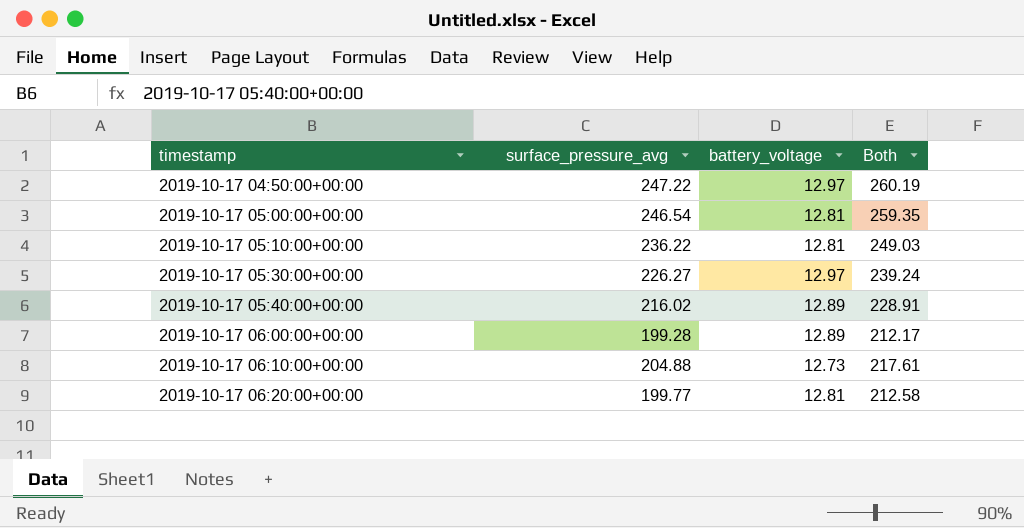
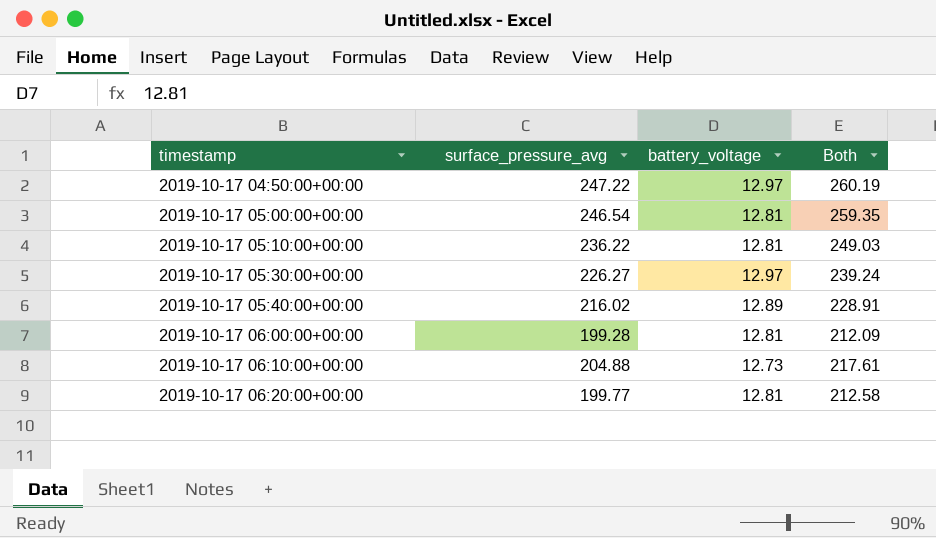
2019-10-17 06:00:00+00:00 | battery_voltage: 12.89 -> 12.81
2019-10-17 06:00:00+00:00 | Both: 212.17 -> 212.09

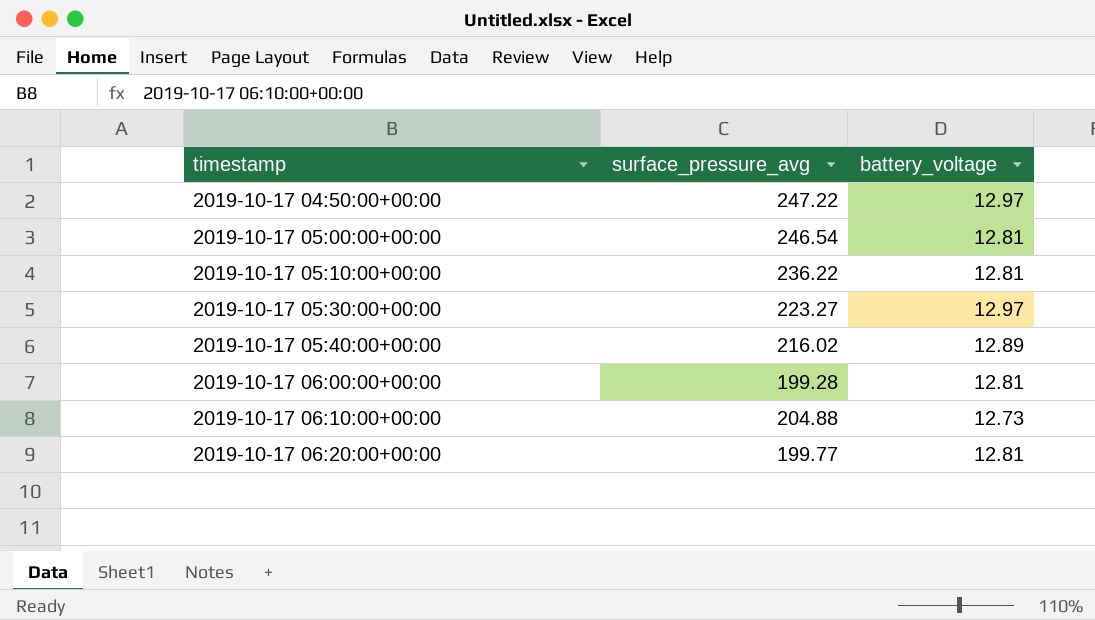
column Both | formula: [surface_pressure_avg] + [battery_voltage] -> none
2019-10-17 05:30:00+00:00 | surface_pressure_avg: 226.27 -> 223.27

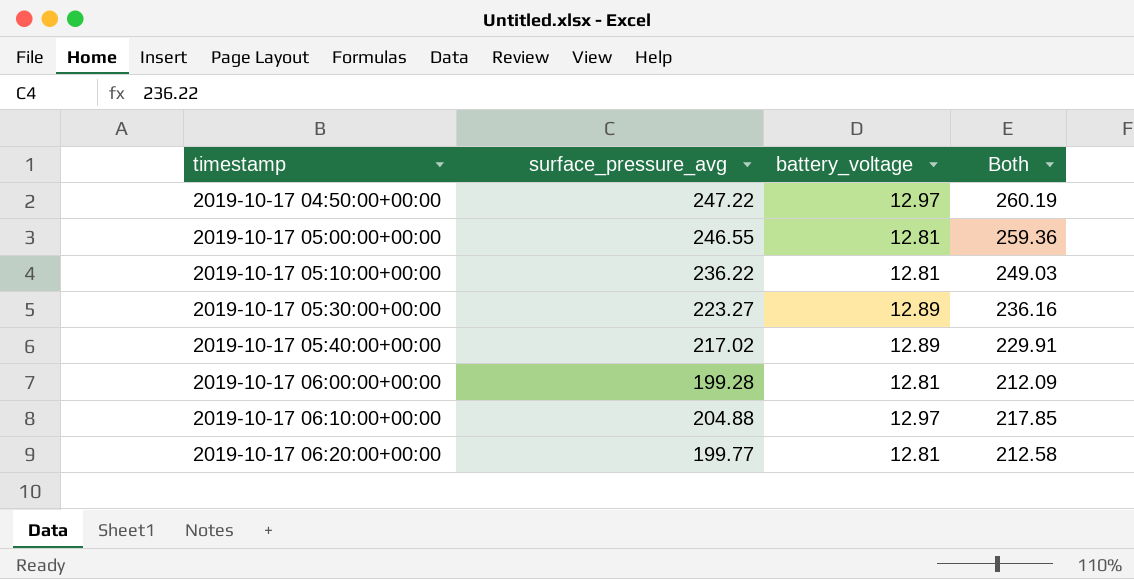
column Both | formula: none -> [surface_pressure_avg] + [battery_voltage]
2019-10-17 05:00:00+00:00 | surface_pressure_avg: 246.54 -> 246.55
2019-10-17 05:30:00+00:00 | battery_voltage: 12.97 -> 12.89
2019-10-17 05:40:00+00:00 | surface_pressure_avg: 216.02 -> 217.02
2019-10-17 06:10:00+00:00 | battery_voltage: 12.73 -> 12.97

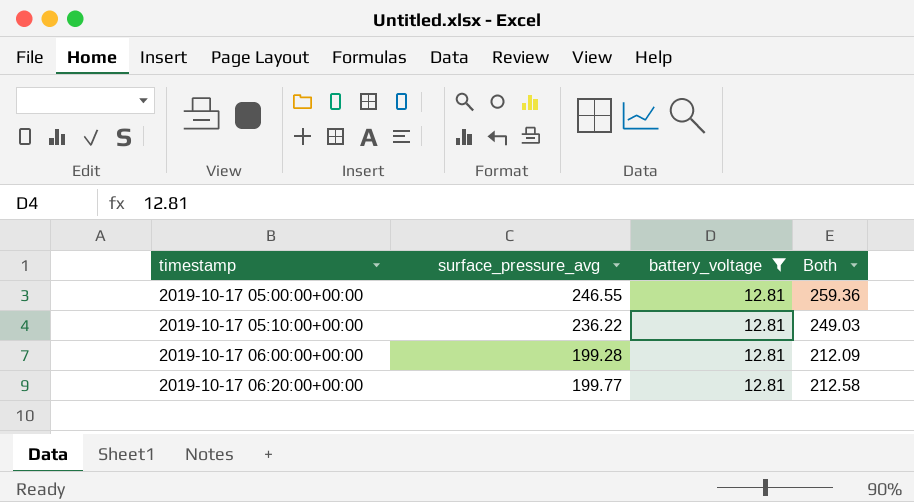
filter: none -> battery_voltage = 12.81

